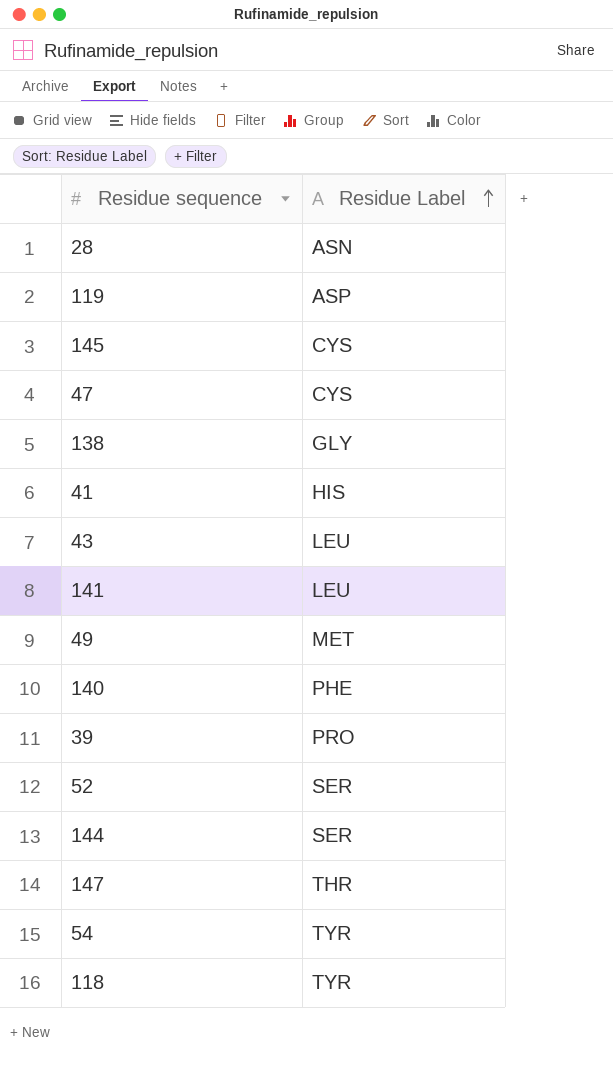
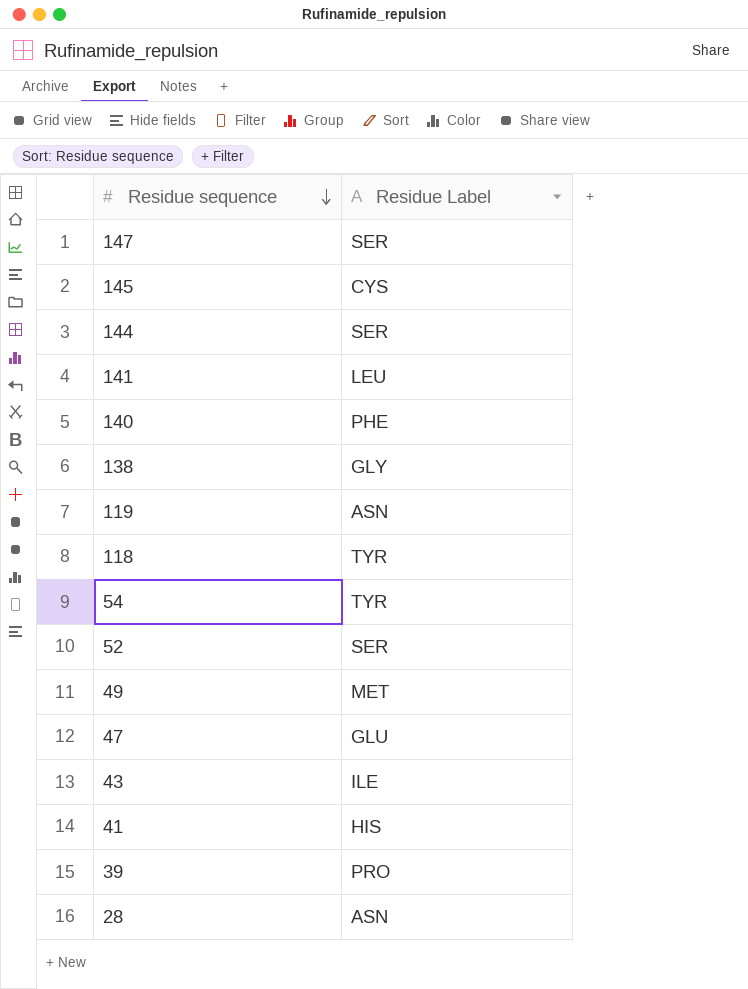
row order: Residue Label ascending -> Residue sequence descending
147 | Residue Label: THR -> SER
119 | Residue Label: ASP -> ASN
47 | Residue Label: CYS -> GLU
43 | Residue Label: LEU -> ILE

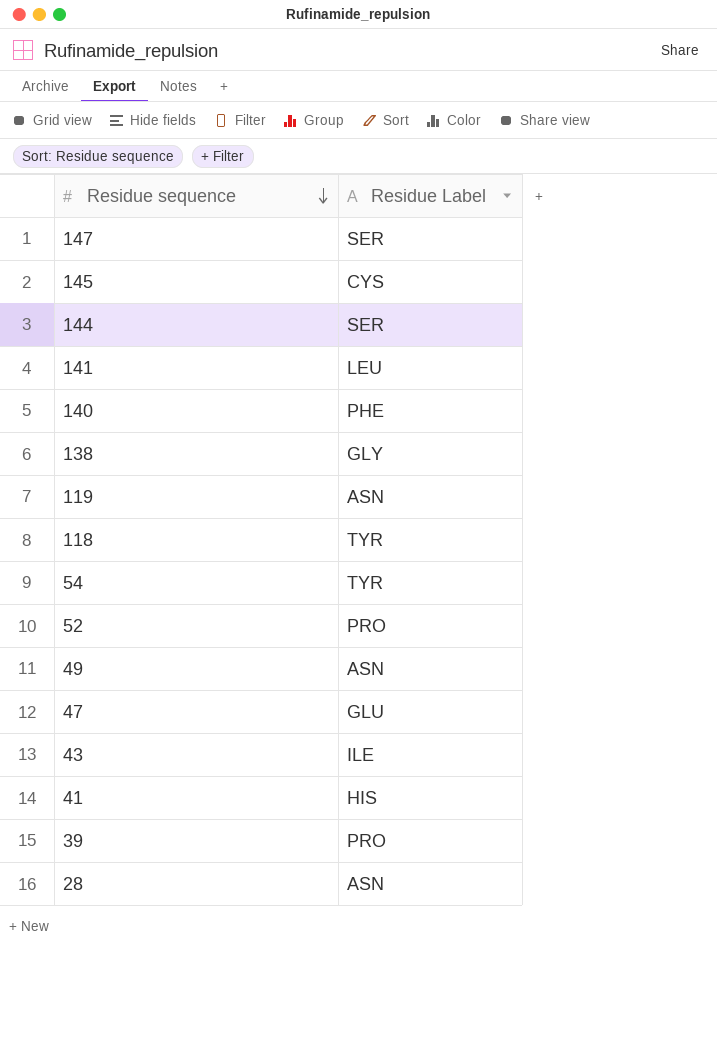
52 | Residue Label: SER -> PRO
49 | Residue Label: MET -> ASN

